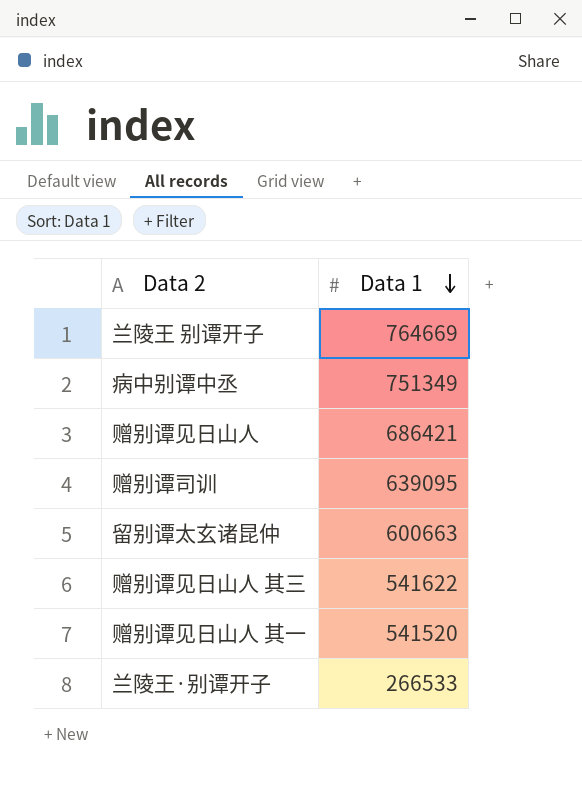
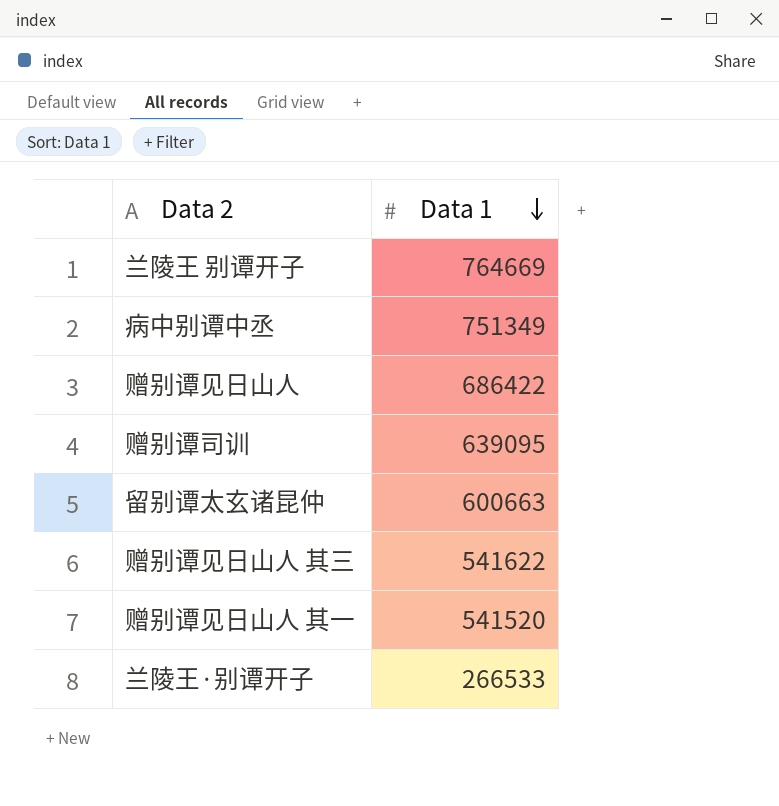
赠别谭见日山人 | Data 1: 686421 -> 686422

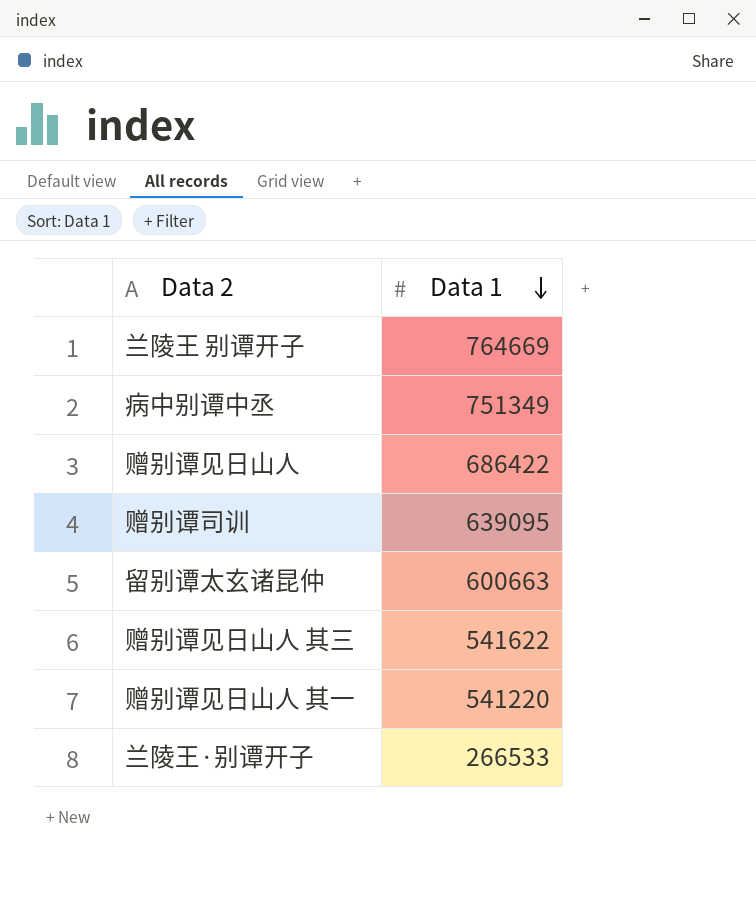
赠别谭见日山人 其一 | Data 1: 541520 -> 541220

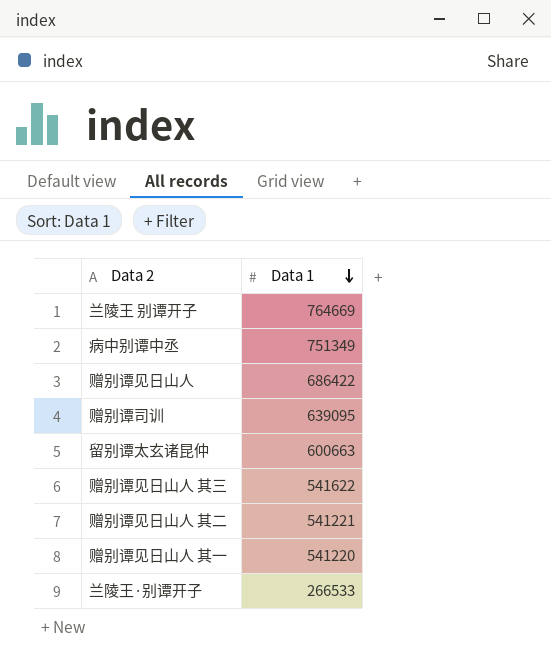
row 赠别谭见日山人 其二: none -> 541221

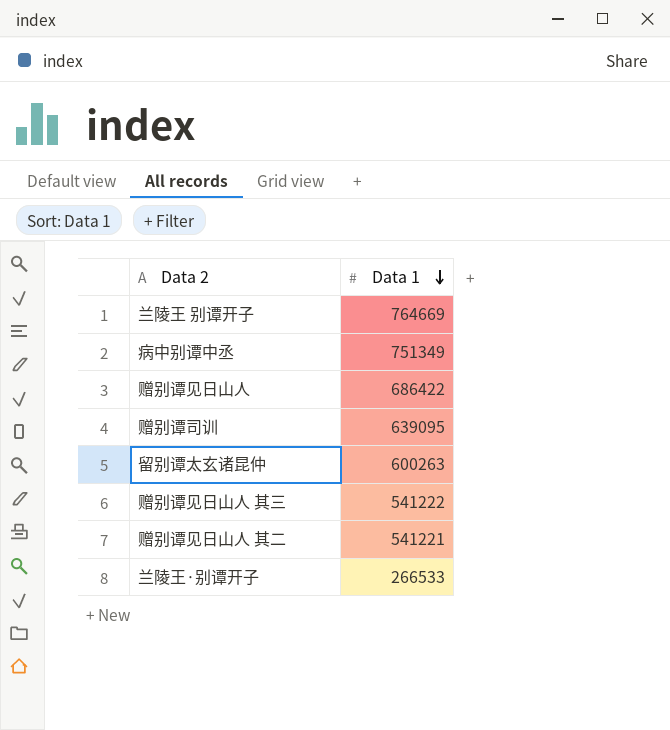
row 赠别谭见日山人 其一: 541220 -> none
留别谭太玄诸昆仲 | Data 1: 600663 -> 600263
赠别谭见日山人 其三 | Data 1: 541622 -> 541222

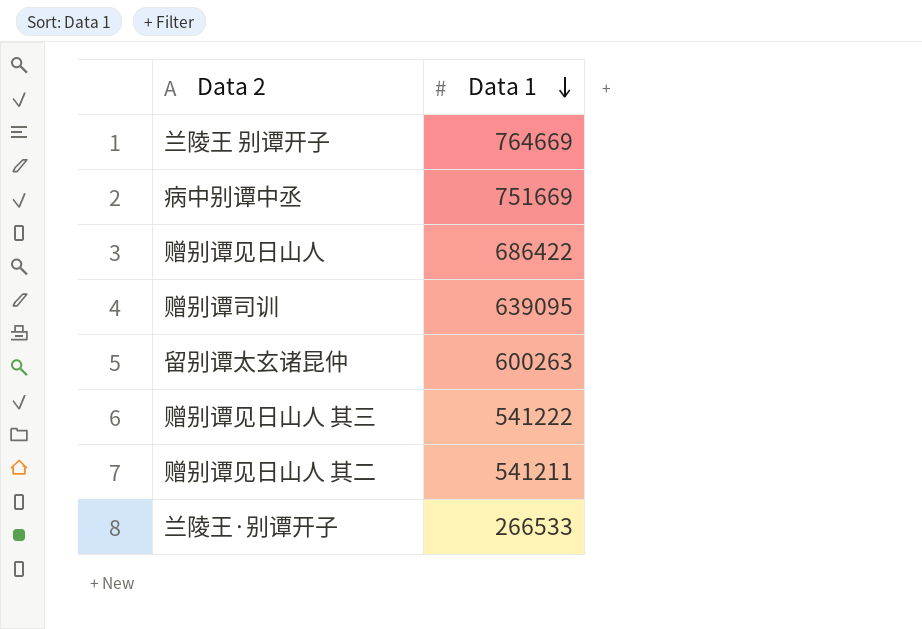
病中别谭中丞 | Data 1: 751349 -> 751669
赠别谭见日山人 其二 | Data 1: 541221 -> 541211

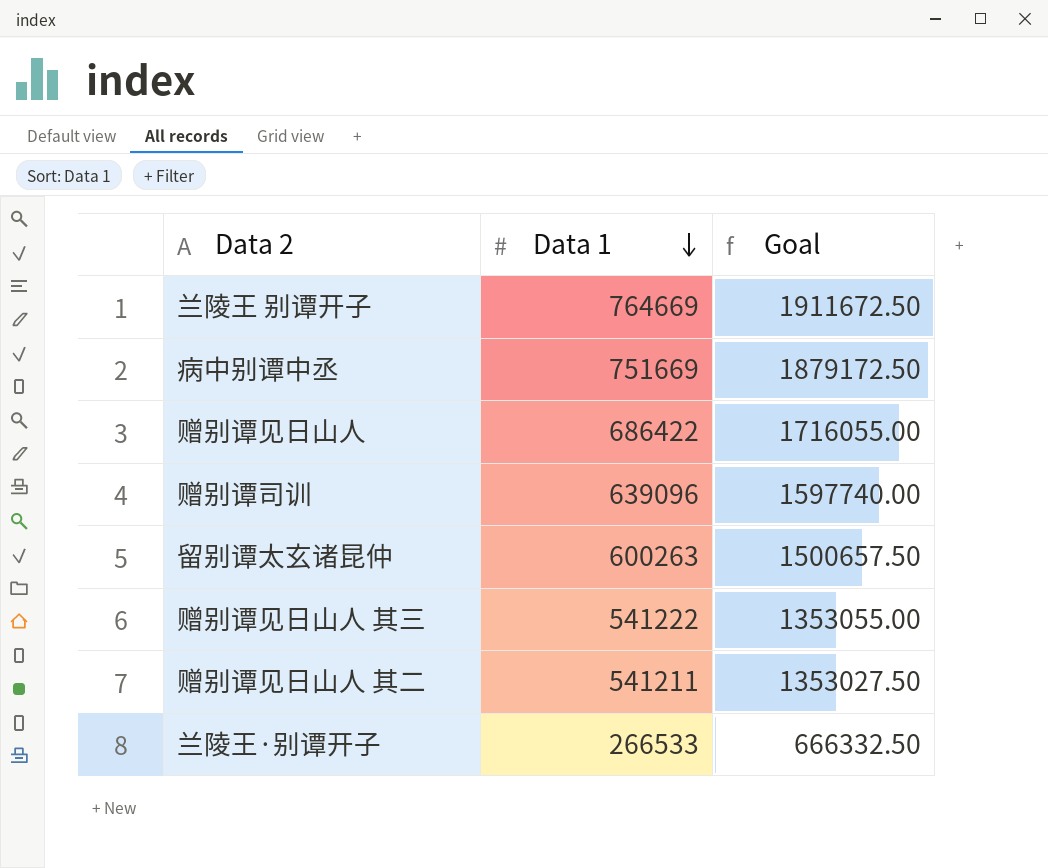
column Goal | formula: none -> [Data 1] * 2.5
赠别谭司训 | Data 1: 639095 -> 639096

